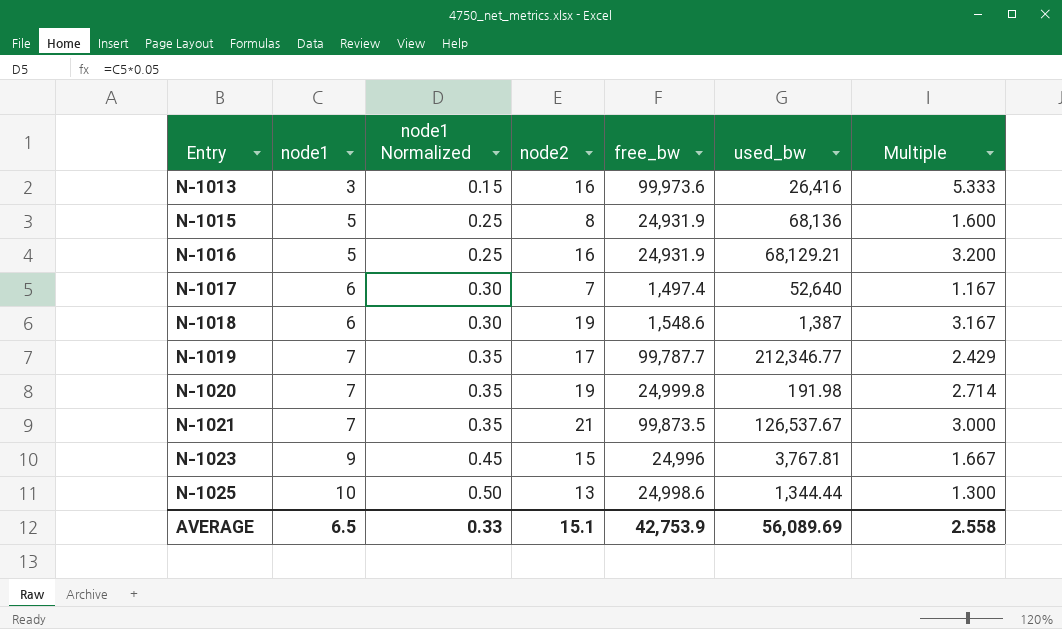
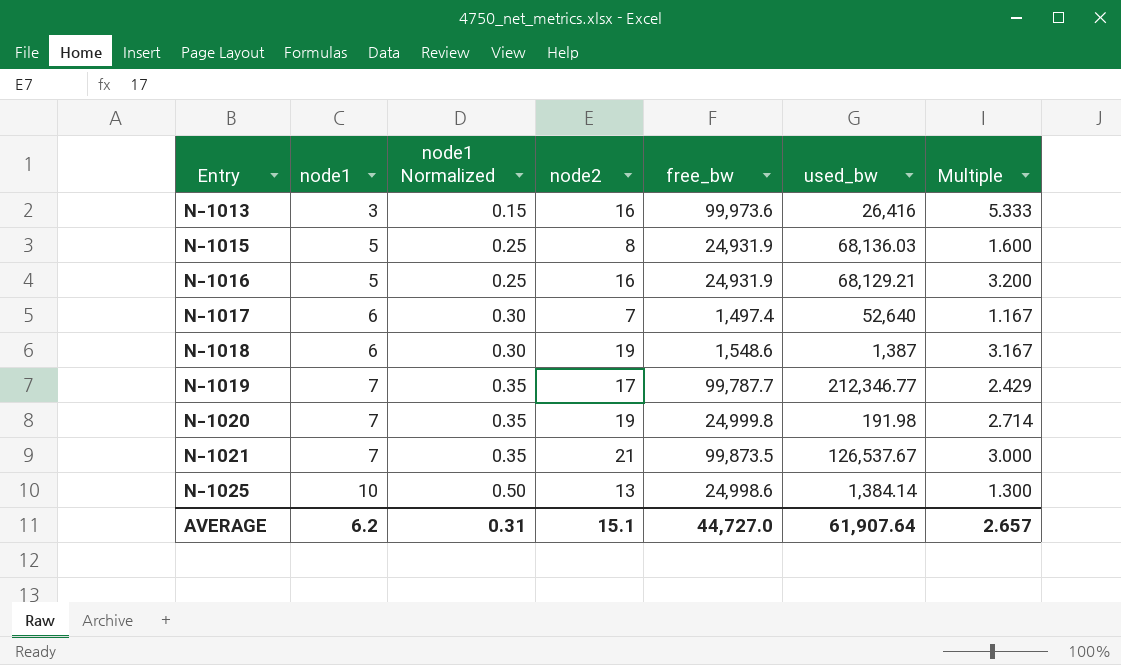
row N-1023: 9 | 0.45 | 15 | 24,996 | 3,767.81 | 1.667 -> none
N-1015 | used_bw: 68,136 -> 68,136.03
N-1025 | used_bw: 1,344.44 -> 1,384.14
AVERAGE | node1: 6.5 -> 6.2
AVERAGE | node1 Normalized: 0.33 -> 0.31
AVERAGE | free_bw: 42,753.9 -> 44,727.0
AVERAGE | used_bw: 56,089.69 -> 61,907.64
AVERAGE | Multiple: 2.558 -> 2.657

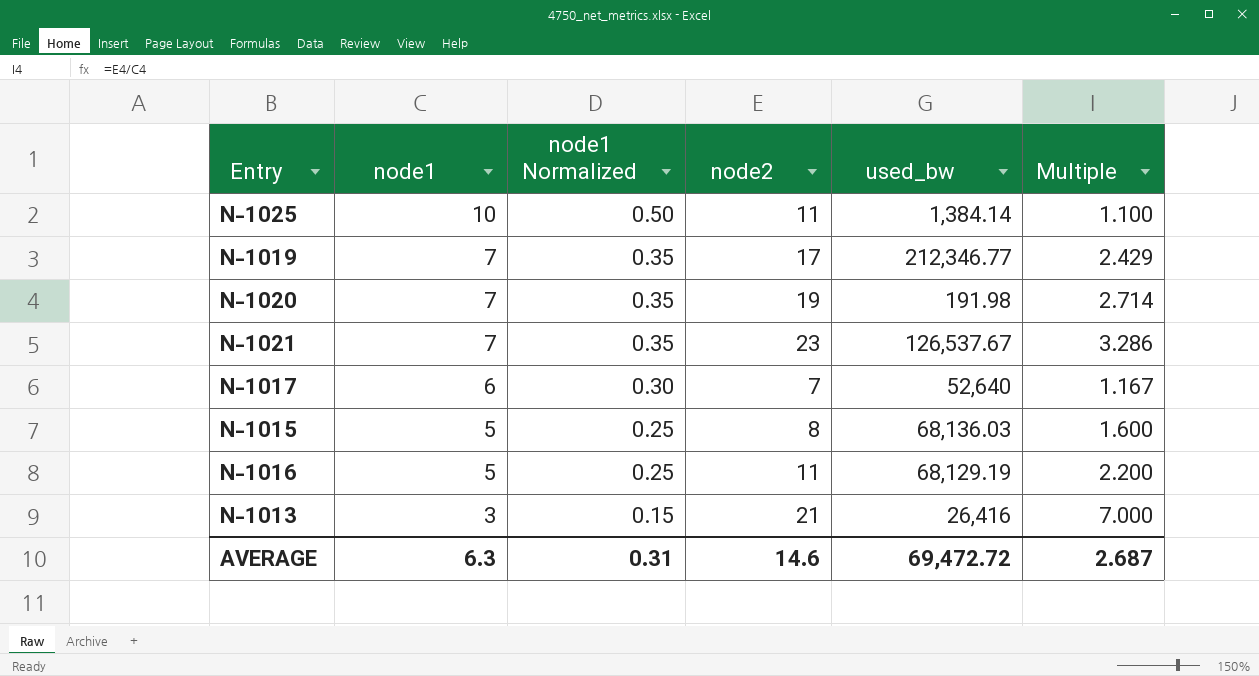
row order: Entry ascending -> node1 descending
column free_bw | position: 5 -> none
row N-1018: 6 | 0.30 | 19 | 1,548.6 | 1,387 | 3.167 -> none
N-1025 | node2: 13 -> 11
N-1025 | Multiple: 1.300 -> 1.100
N-1021 | node2: 21 -> 23
N-1021 | Multiple: 3.000 -> 3.286
N-1016 | node2: 16 -> 11
N-1016 | used_bw: 68,129.21 -> 68,129.19
N-1016 | Multiple: 3.200 -> 2.200
N-1013 | node2: 16 -> 21
N-1013 | Multiple: 5.333 -> 7.000
AVERAGE | node1: 6.2 -> 6.3
AVERAGE | node2: 15.1 -> 14.6
AVERAGE | used_bw: 61,907.64 -> 69,472.72
AVERAGE | Multiple: 2.657 -> 2.687

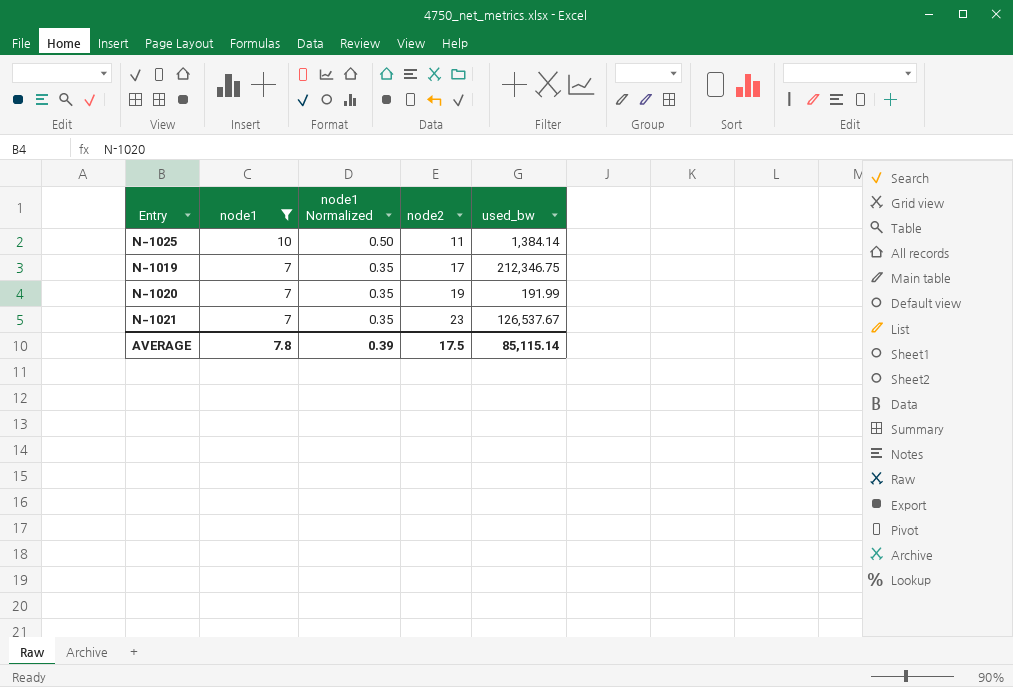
filter: none -> node1 >= 7
column Multiple | formula: [node2] / [node1] -> none
N-1019 | used_bw: 212,346.77 -> 212,346.75
N-1020 | used_bw: 191.98 -> 191.99
AVERAGE | node1: 6.3 -> 7.8
AVERAGE | node1 Normalized: 0.31 -> 0.39
AVERAGE | node2: 14.6 -> 17.5
AVERAGE | used_bw: 69,472.72 -> 85,115.14

